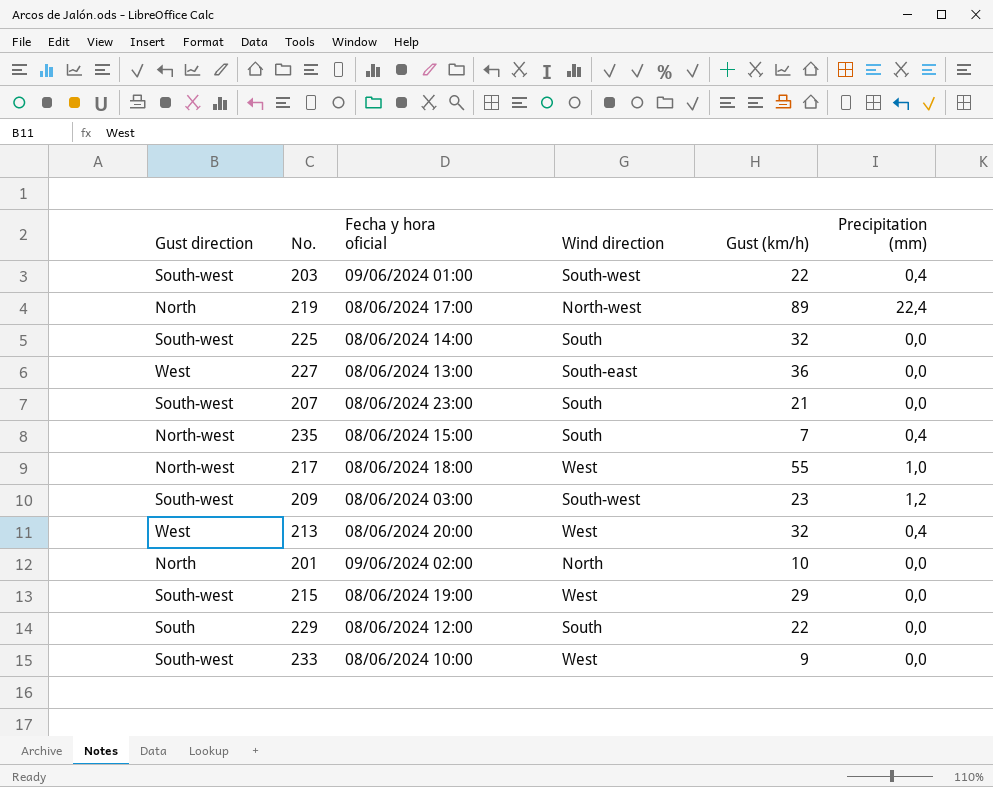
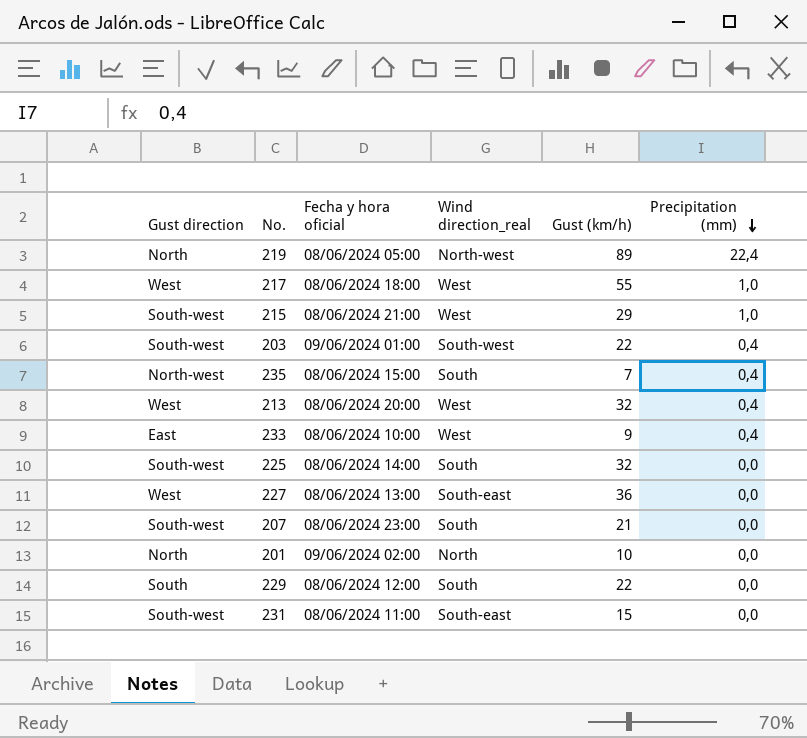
row order: none -> Precipitation (mm) descending
column name: Wind direction -> Wind direction_real
row 209: South-west | 08/06/2024 03:00 | South-west | 23 | 1,2 -> none
219 | Fecha y hora oficial: 08/06/2024 17:00 -> 08/06/2024 05:00
217 | Gust direction: North-west -> West
215 | Fecha y hora oficial: 08/06/2024 19:00 -> 08/06/2024 21:00
215 | Precipitation (mm): 0,0 -> 1,0
233 | Gust direction: South-west -> East
233 | Precipitation (mm): 0,0 -> 0,4
row 231: none -> South-west | 08/06/2024 11:00 | South-east | 15 | 0,0

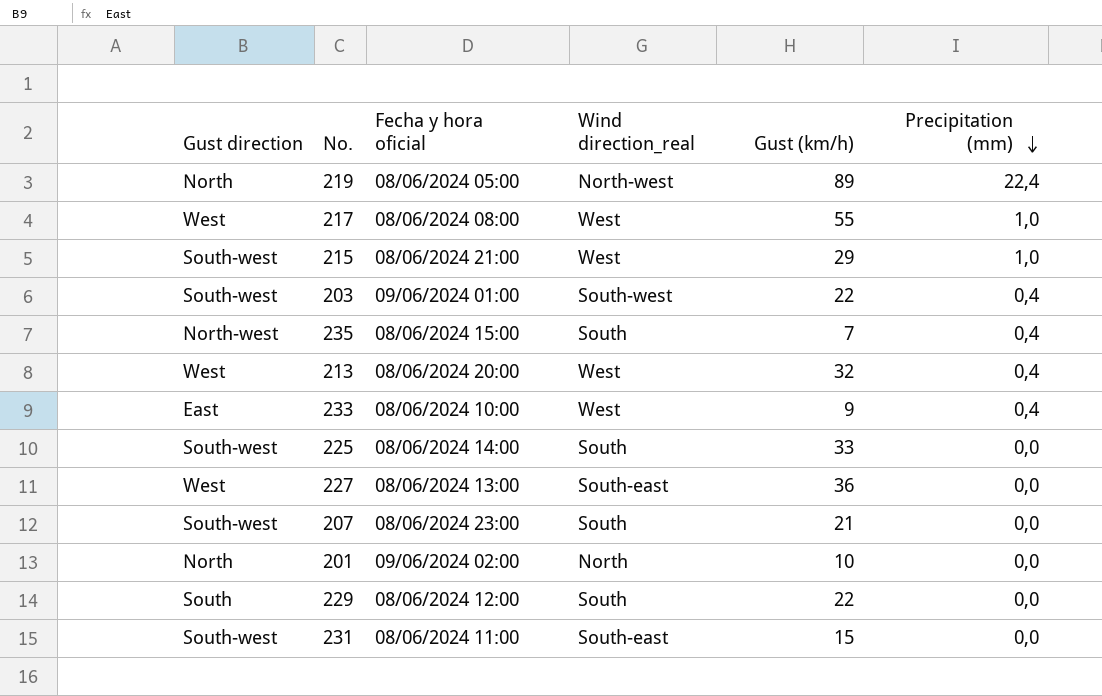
217 | Fecha y hora oficial: 08/06/2024 18:00 -> 08/06/2024 08:00
225 | Gust (km/h): 32 -> 33

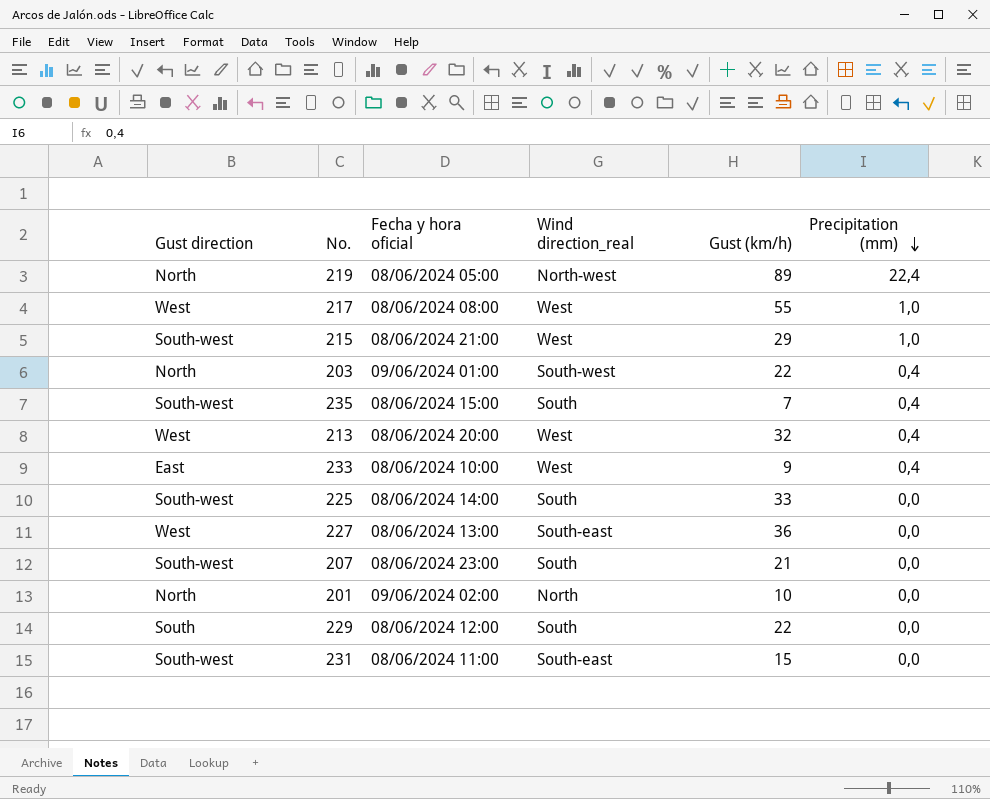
203 | Gust direction: South-west -> North
235 | Gust direction: North-west -> South-west

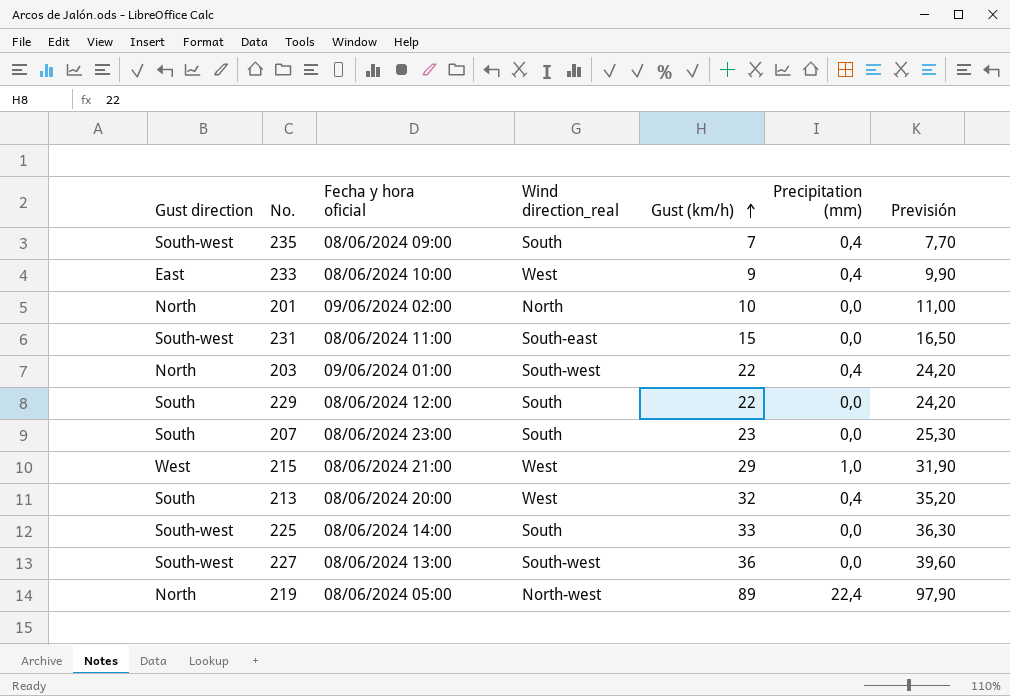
row order: Precipitation (mm) descending -> Gust (km/h) ascending
column Previsión | formula: none -> [Gust (km/h)] * 1,1
row 217: West | 08/06/2024 08:00 | West | 55 | 1,0 -> none
235 | Fecha y hora oficial: 08/06/2024 15:00 -> 08/06/2024 09:00
207 | Gust direction: South-west -> South
207 | Gust (km/h): 21 -> 23
215 | Gust direction: South-west -> West
213 | Gust direction: West -> South
227 | Gust direction: West -> South-west
227 | Wind direction_real: South-east -> South-west

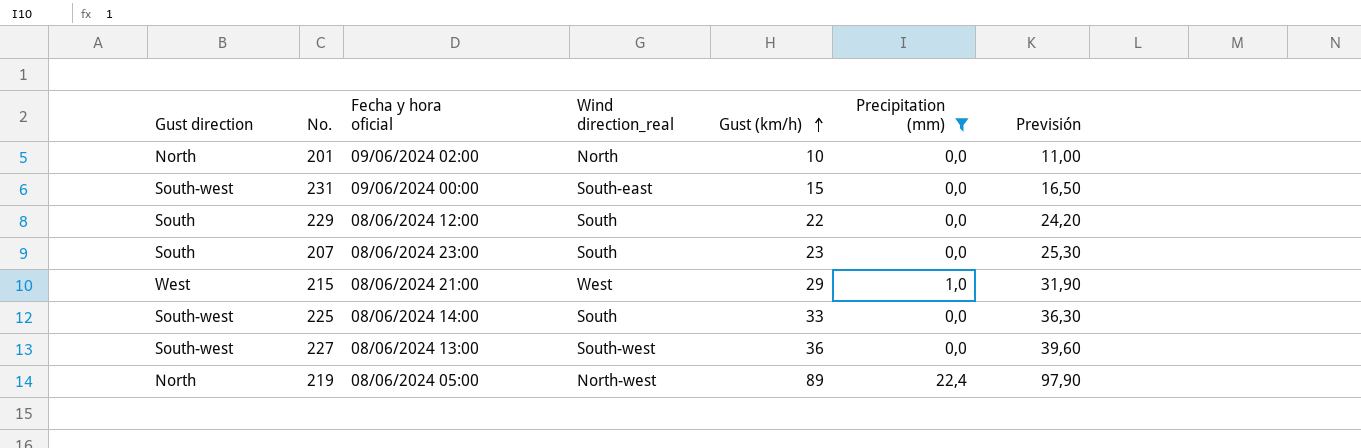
filter: none -> Precipitation (mm) != 0,4
231 | Fecha y hora oficial: 08/06/2024 11:00 -> 09/06/2024 00:00

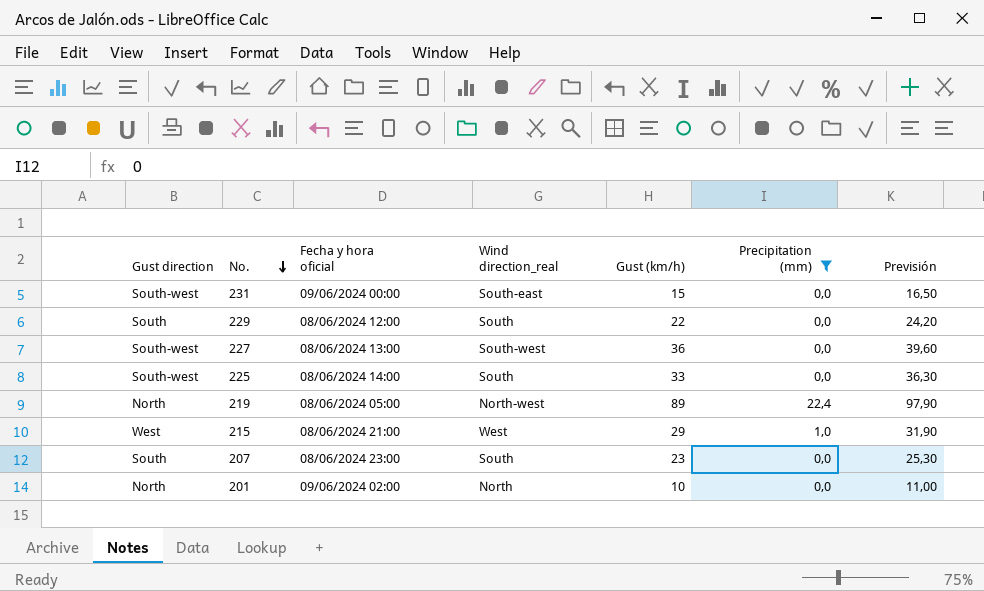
row order: Gust (km/h) ascending -> No. descending

